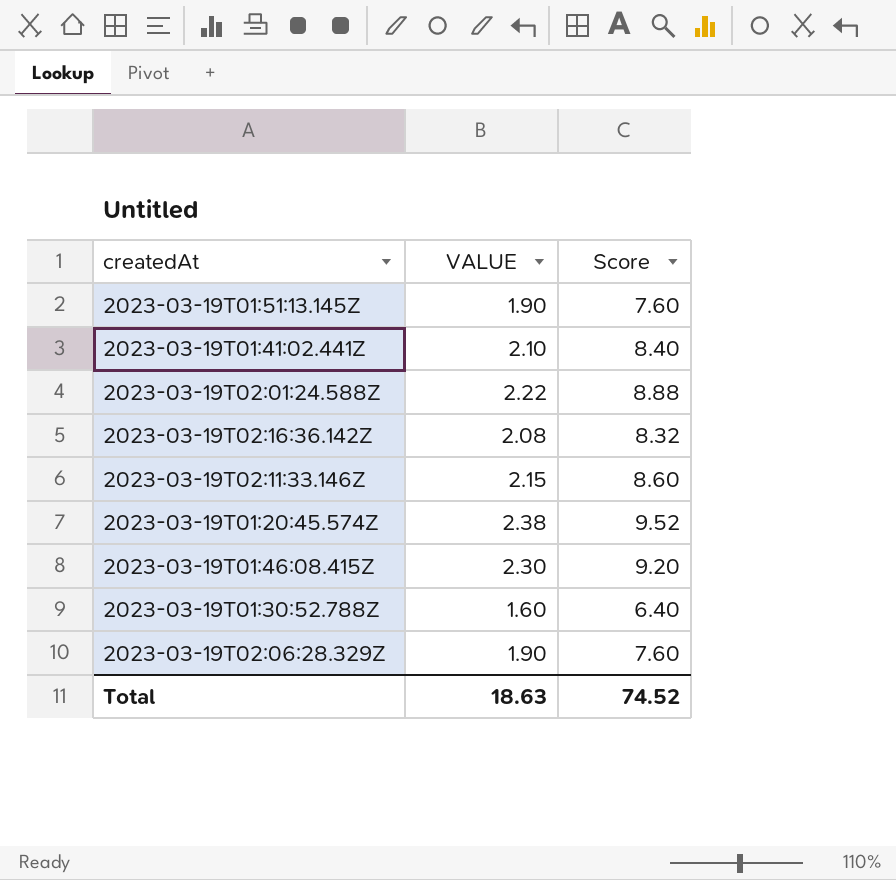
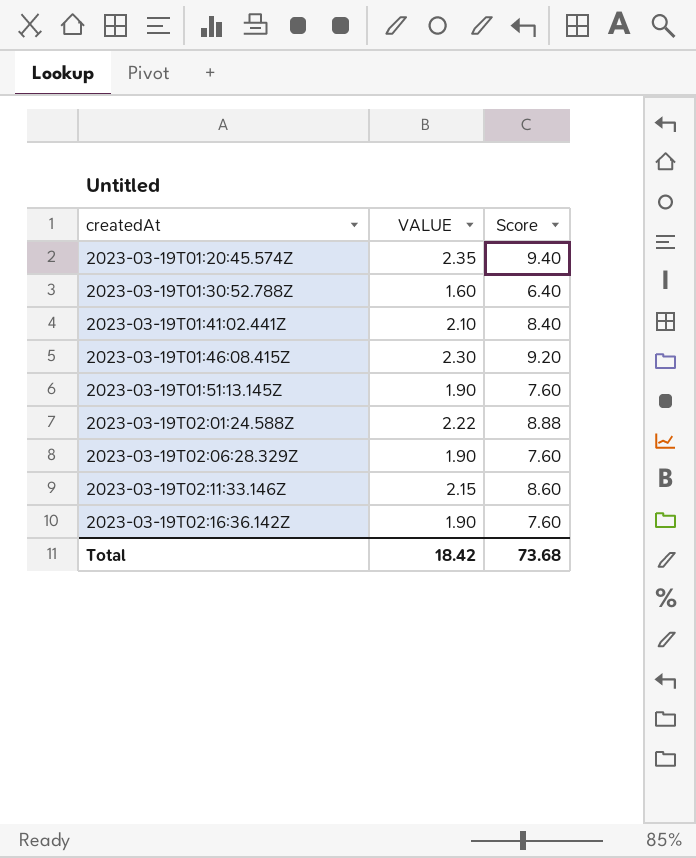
row order: none -> createdAt ascending
2023-03-19T01:20:45.574Z | VALUE: 2.38 -> 2.35
2023-03-19T01:20:45.574Z | Score: 9.52 -> 9.40
2023-03-19T02:16:36.142Z | VALUE: 2.08 -> 1.90
2023-03-19T02:16:36.142Z | Score: 8.32 -> 7.60
Total | VALUE: 18.63 -> 18.42
Total | Score: 74.52 -> 73.68

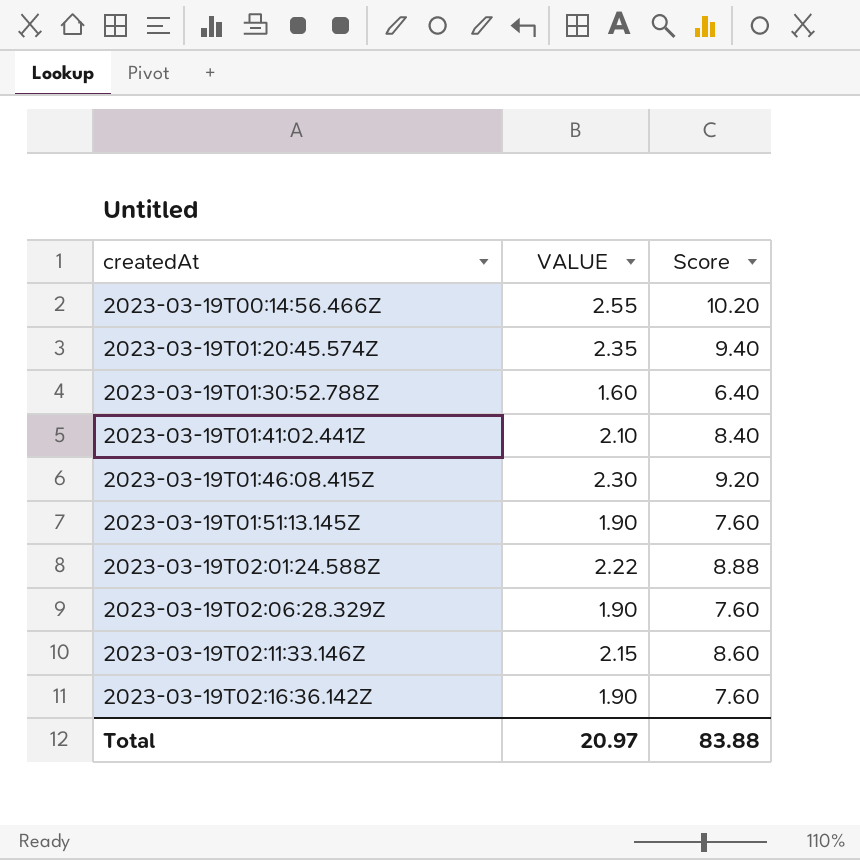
row 2023-03-19T00:14:56.466Z: none -> 2.55 | 10.20
Total | VALUE: 18.42 -> 20.97
Total | Score: 73.68 -> 83.88

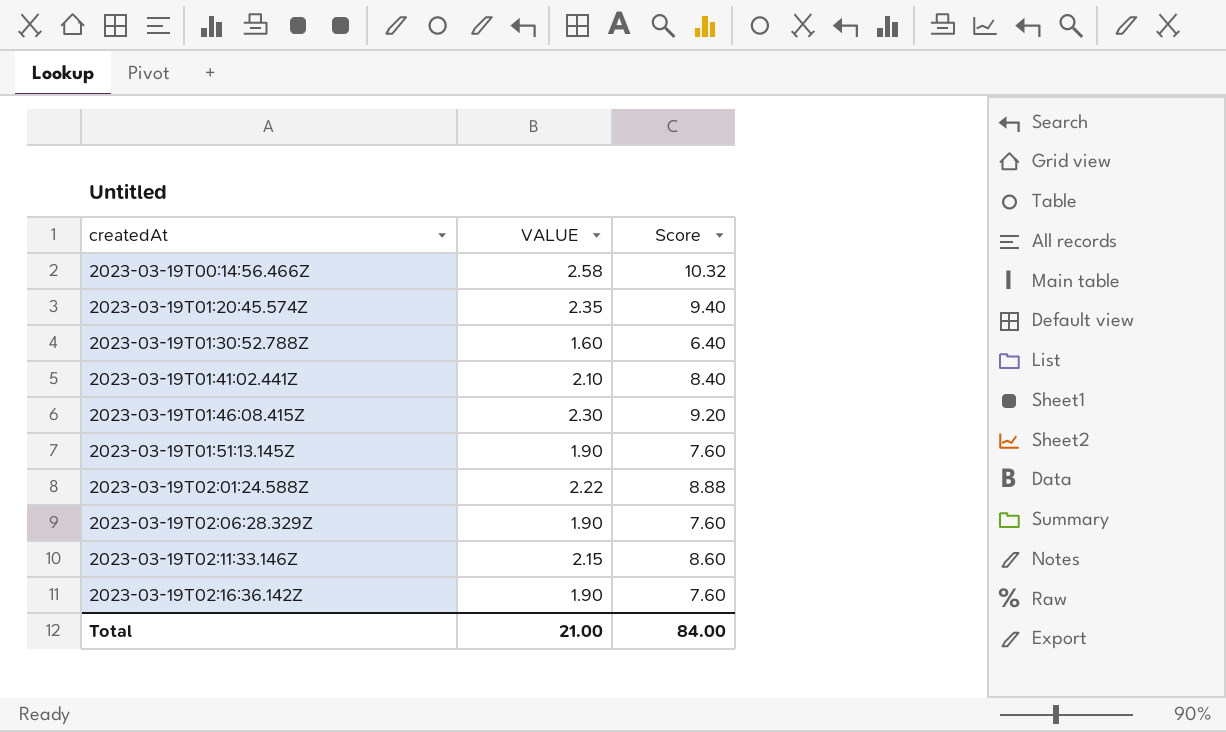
2023-03-19T00:14:56.466Z | VALUE: 2.55 -> 2.58
2023-03-19T00:14:56.466Z | Score: 10.20 -> 10.32
Total | VALUE: 20.97 -> 21.00
Total | Score: 83.88 -> 84.00

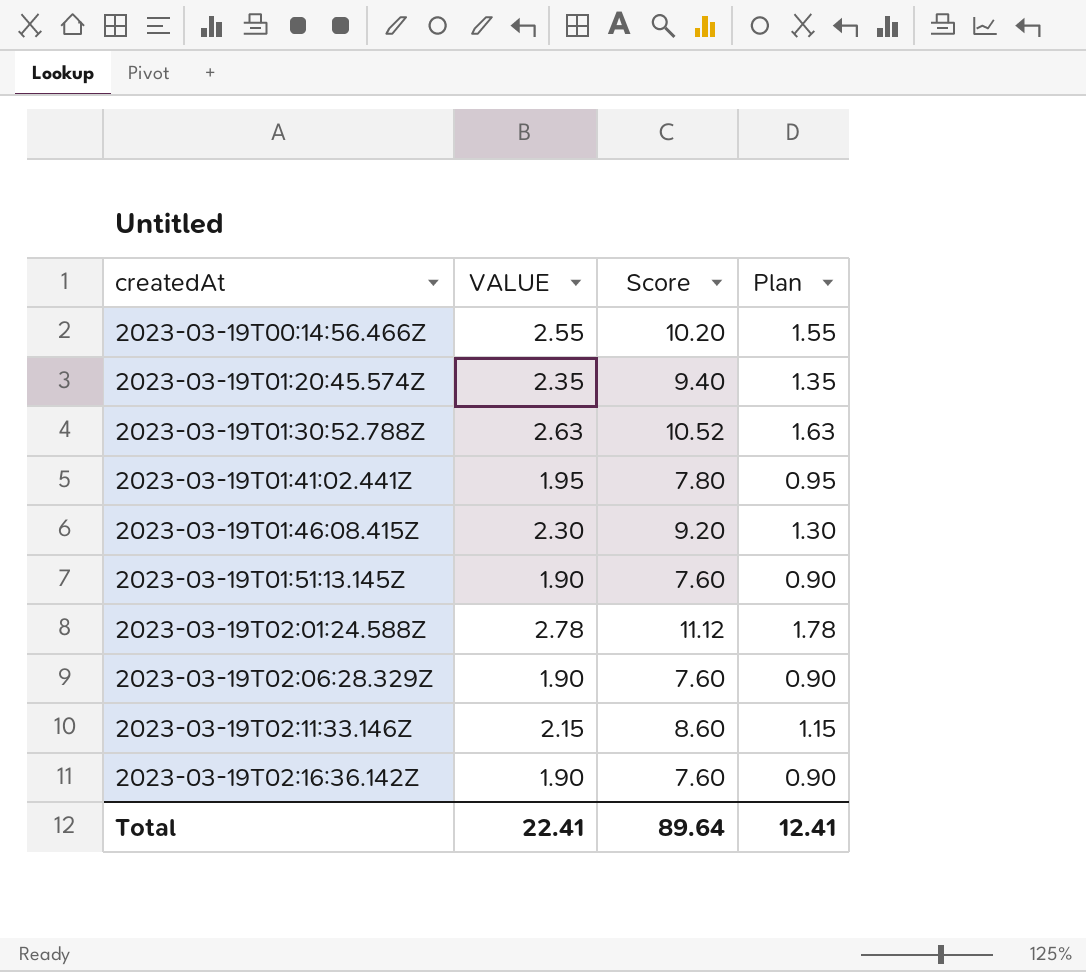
column Plan | formula: none -> [VALUE] - 1
2023-03-19T00:14:56.466Z | VALUE: 2.58 -> 2.55
2023-03-19T00:14:56.466Z | Score: 10.32 -> 10.20
2023-03-19T01:30:52.788Z | VALUE: 1.60 -> 2.63
2023-03-19T01:30:52.788Z | Score: 6.40 -> 10.52
2023-03-19T01:41:02.441Z | VALUE: 2.10 -> 1.95
2023-03-19T01:41:02.441Z | Score: 8.40 -> 7.80
2023-03-19T02:01:24.588Z | VALUE: 2.22 -> 2.78
2023-03-19T02:01:24.588Z | Score: 8.88 -> 11.12
Total | VALUE: 21.00 -> 22.41
Total | Score: 84.00 -> 89.64

